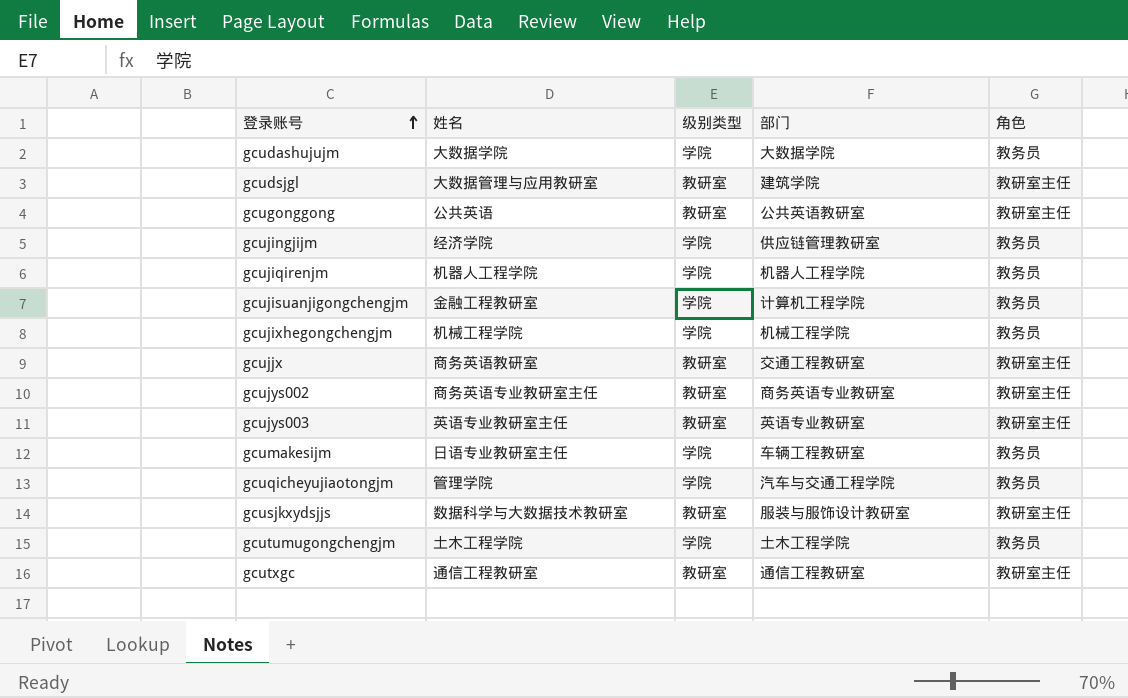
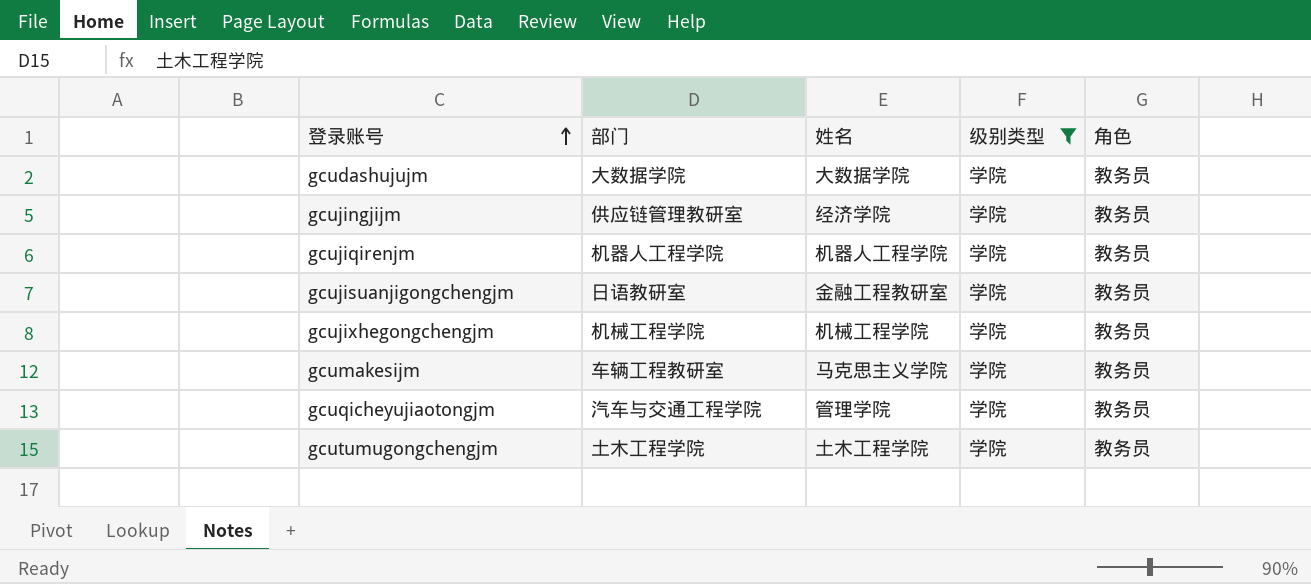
filter: none -> 级别类型 = 学院
column 部门 | position: 4 -> 2
gcujisuanjigongchengjm | 部门: 计算机工程学院 -> 日语教研室
gcumakesijm | 姓名: 日语专业教研室主任 -> 马克思主义学院

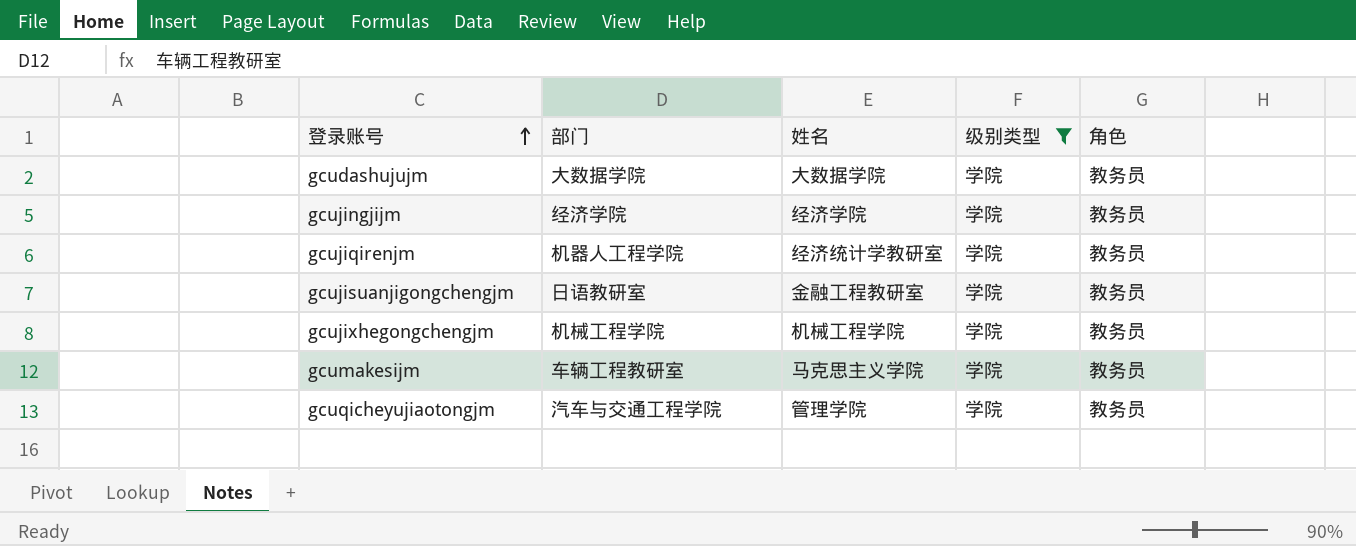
row gcutumugongchengjm: 土木工程学院 | 土木工程学院 | 学院 | 教务员 -> none
gcujingjijm | 部门: 供应链管理教研室 -> 经济学院
gcujiqirenjm | 姓名: 机器人工程学院 -> 经济统计学教研室

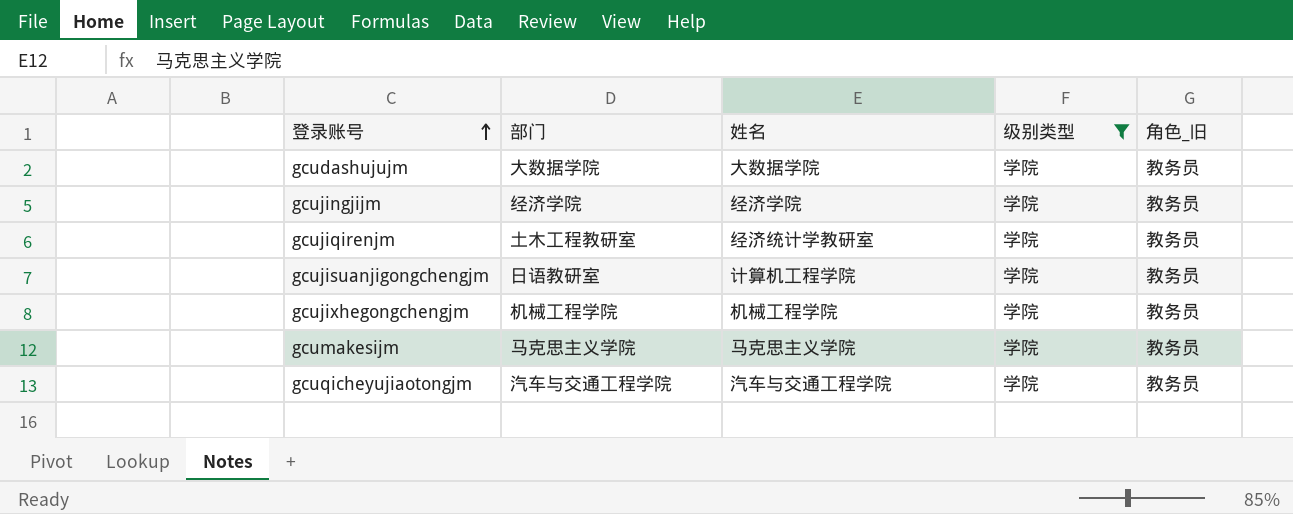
column name: 角色 -> 角色_旧
gcujiqirenjm | 部门: 机器人工程学院 -> 土木工程教研室
gcujisuanjigongchengjm | 姓名: 金融工程教研室 -> 计算机工程学院
gcumakesijm | 部门: 车辆工程教研室 -> 马克思主义学院
gcuqicheyujiaotongjm | 姓名: 管理学院 -> 汽车与交通工程学院

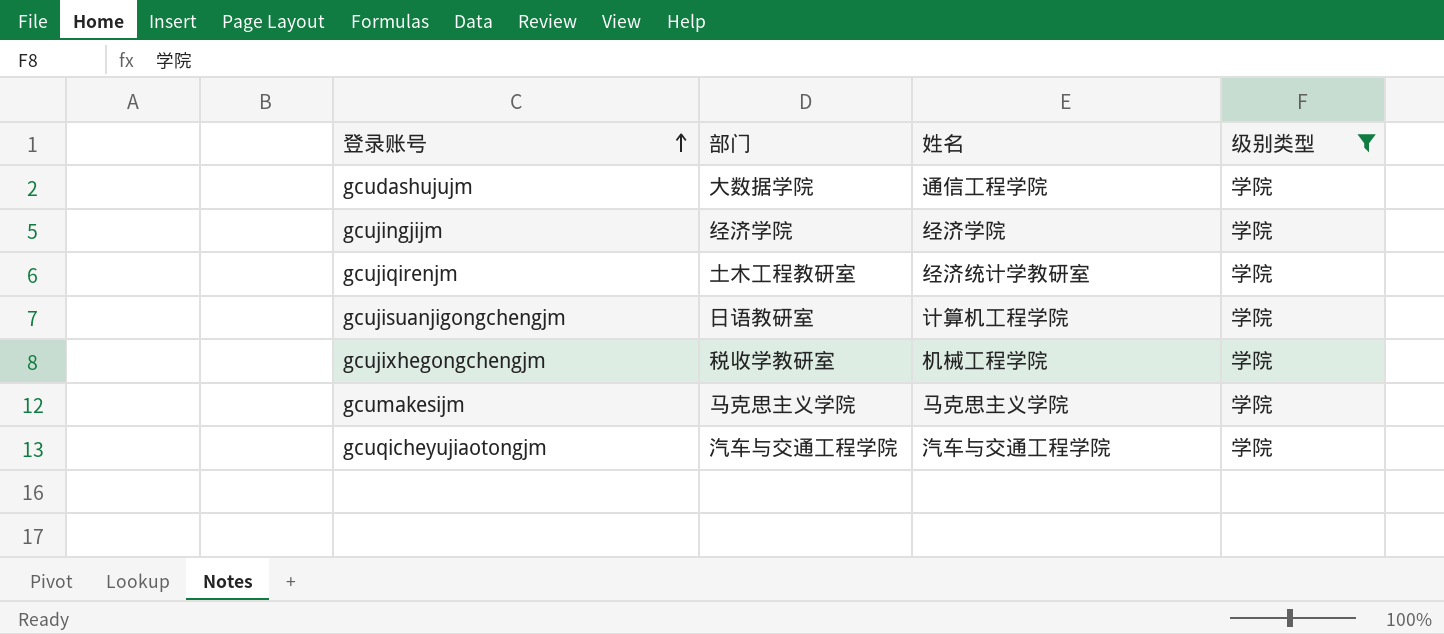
column 角色_旧 | position: 5 -> none
gcudashujujm | 姓名: 大数据学院 -> 通信工程学院
gcujixhegongchengjm | 部门: 机械工程学院 -> 税收学教研室

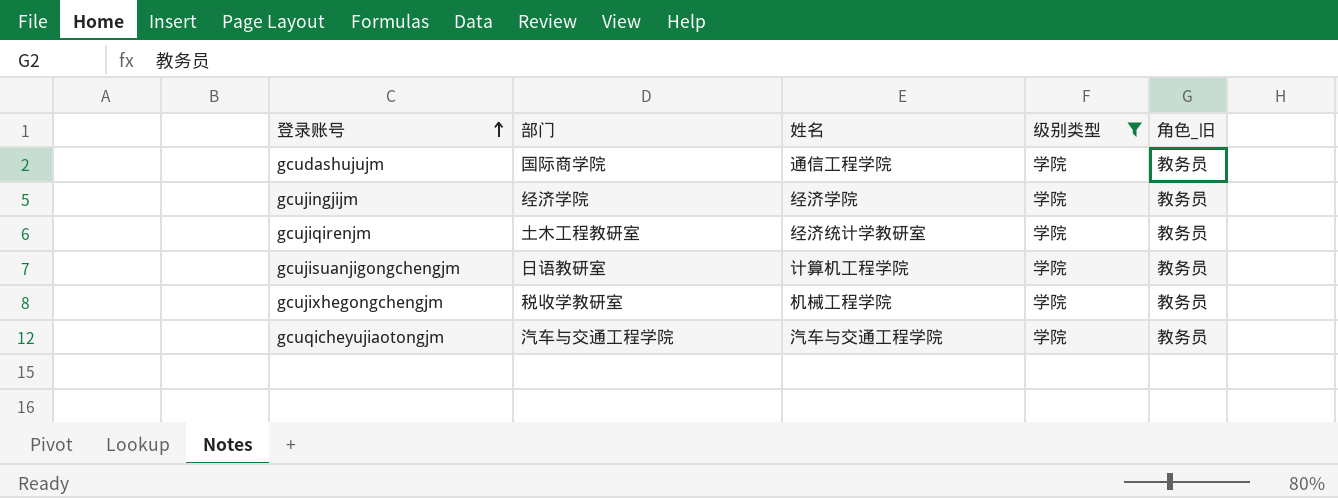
column 角色_旧 | position: none -> 5
row gcumakesijm: 马克思主义学院 | 马克思主义学院 | 学院 -> none
gcudashujujm | 部门: 大数据学院 -> 国际商学院

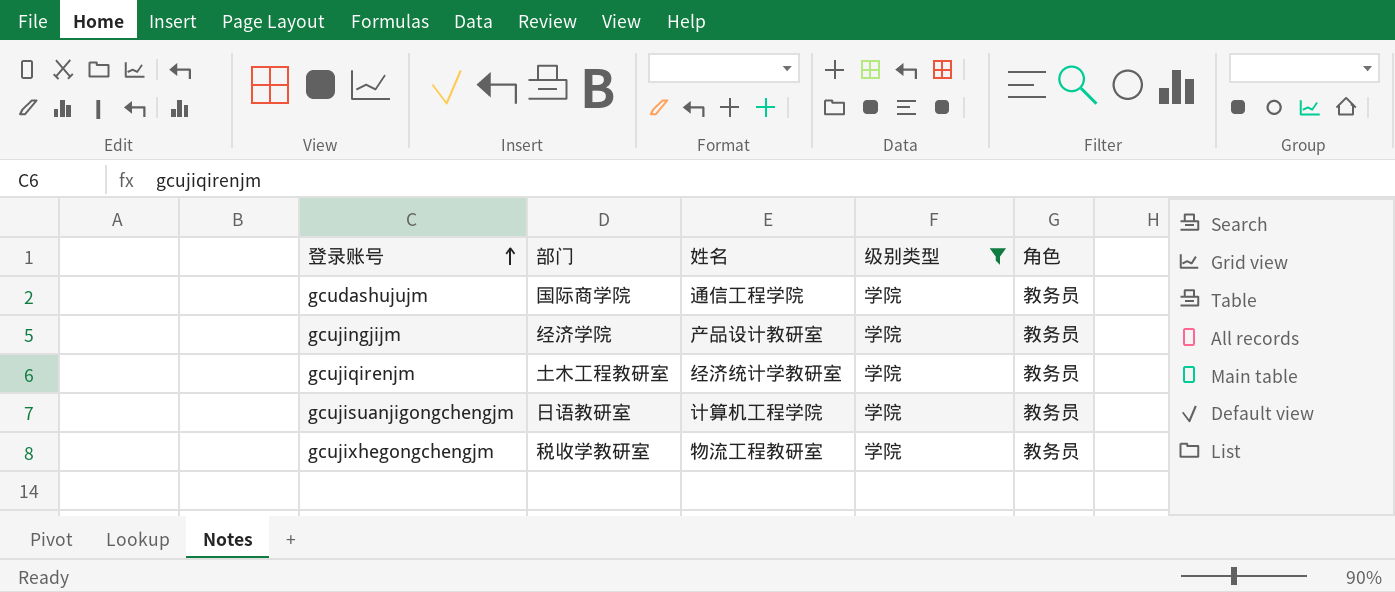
column name: 角色_旧 -> 角色
row gcuqicheyujiaotongjm: 汽车与交通工程学院 | 汽车与交通工程学院 | 学院 | 教务员 -> none
gcujingjijm | 姓名: 经济学院 -> 产品设计教研室
gcujixhegongchengjm | 姓名: 机械工程学院 -> 物流工程教研室

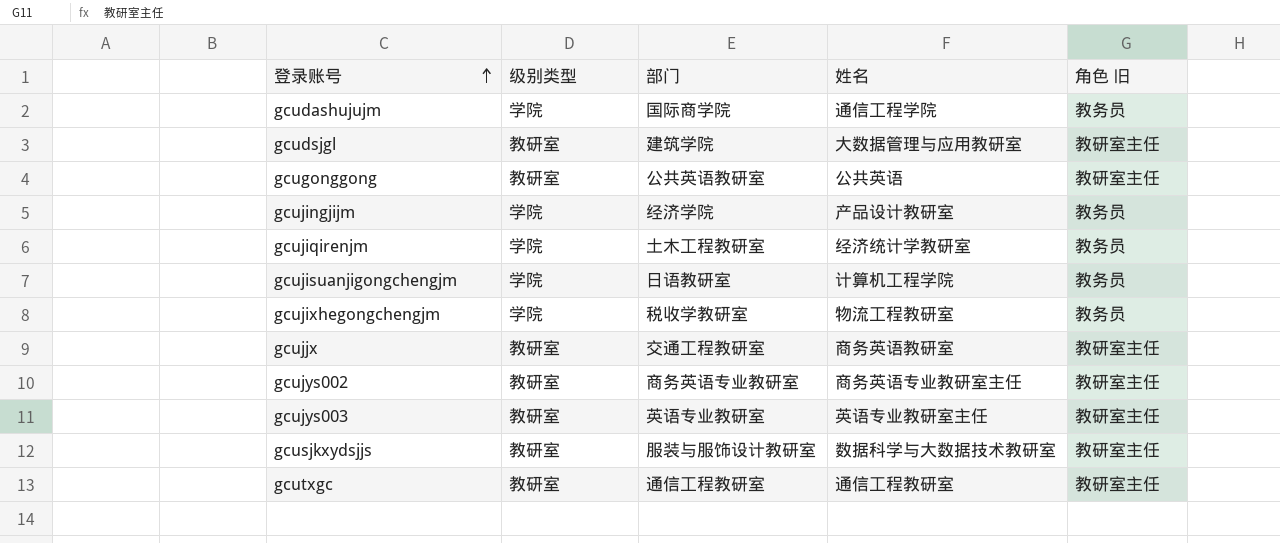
filter: 级别类型 = 学院 -> none
column 级别类型 | position: 4 -> 2
column name: 角色 -> 角色 旧

